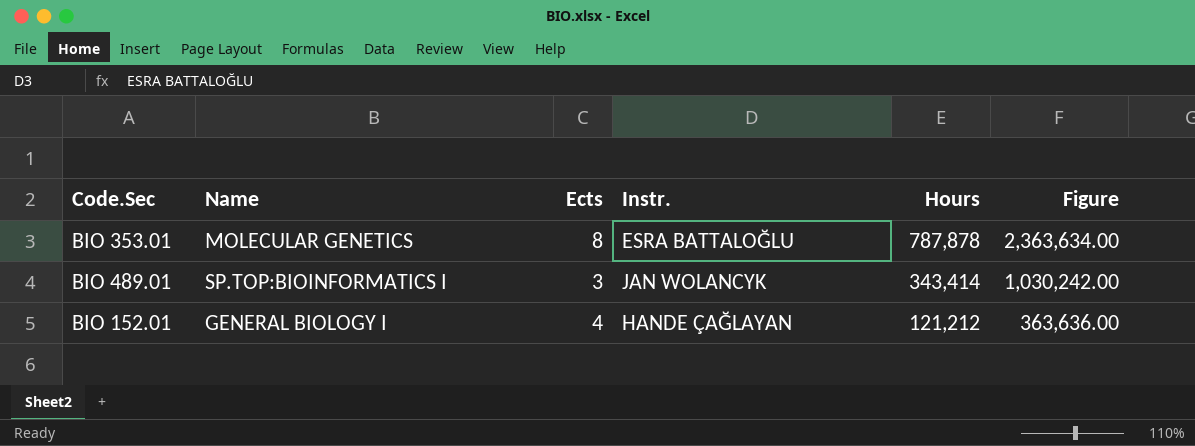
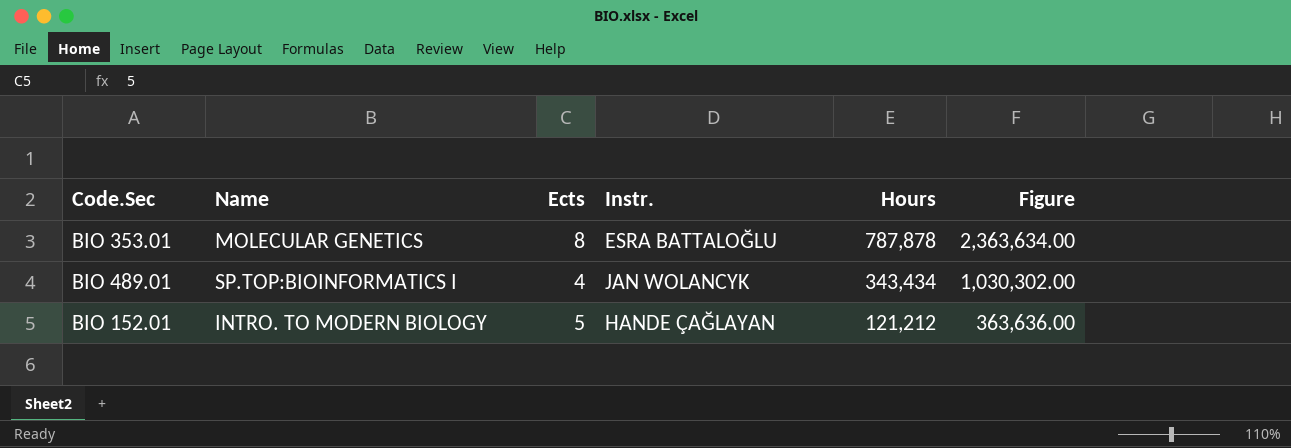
BIO 489.01 | Ects: 3 -> 4
BIO 489.01 | Hours: 343,414 -> 343,434
BIO 489.01 | Figure: 1,030,242.00 -> 1,030,302.00
BIO 152.01 | Name: GENERAL BIOLOGY I -> INTRO. TO MODERN BIOLOGY
BIO 152.01 | Ects: 4 -> 5

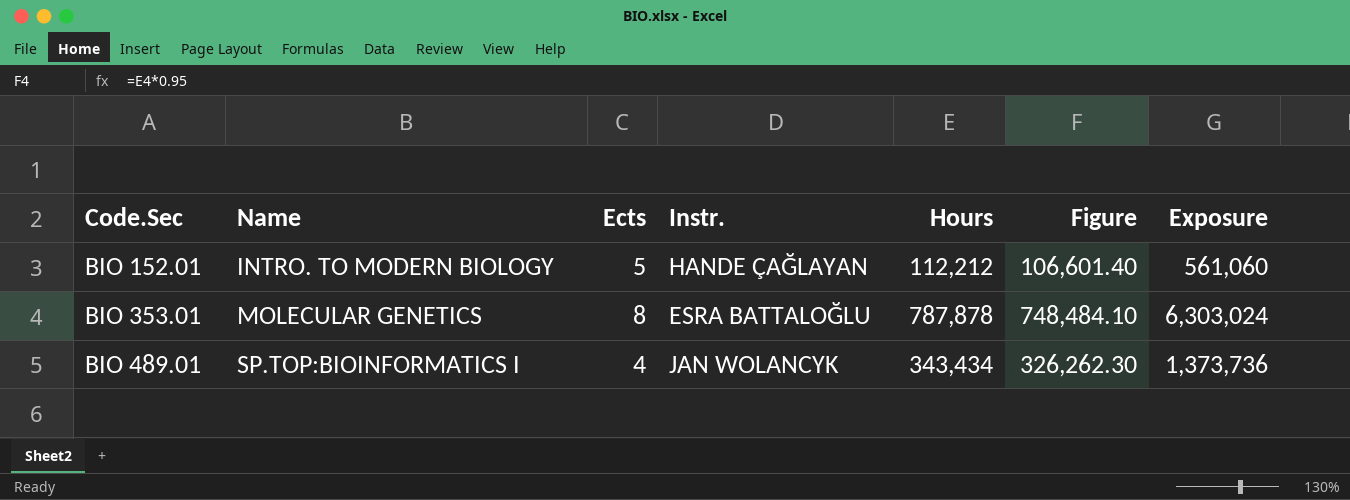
row order: Hours descending -> Code.Sec ascending
column Figure | formula: [Hours] * 3 -> [Hours] * 0.95
column Exposure | formula: none -> [Ects] * [Hours]
BIO 152.01 | Hours: 121,212 -> 112,212

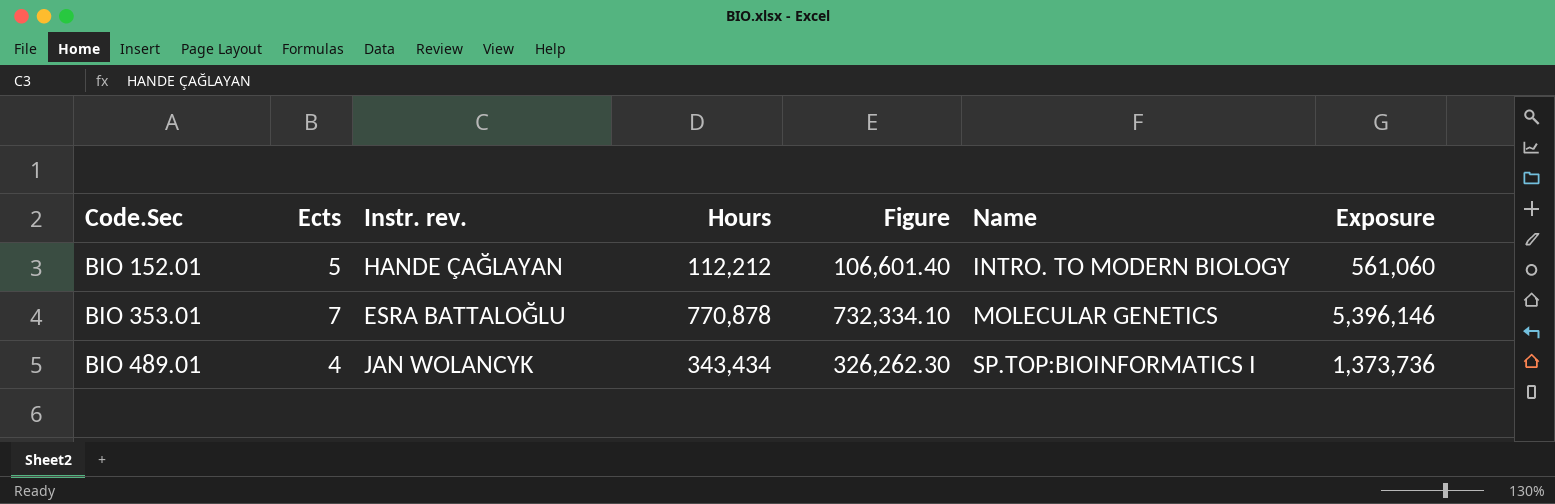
column name: Instr. -> Instr. rev.
column Name | position: 2 -> 6
BIO 353.01 | Ects: 8 -> 7
BIO 353.01 | Hours: 787,878 -> 770,878
BIO 353.01 | Figure: 748,484.10 -> 732,334.10
BIO 353.01 | Exposure: 6,303,024 -> 5,396,146

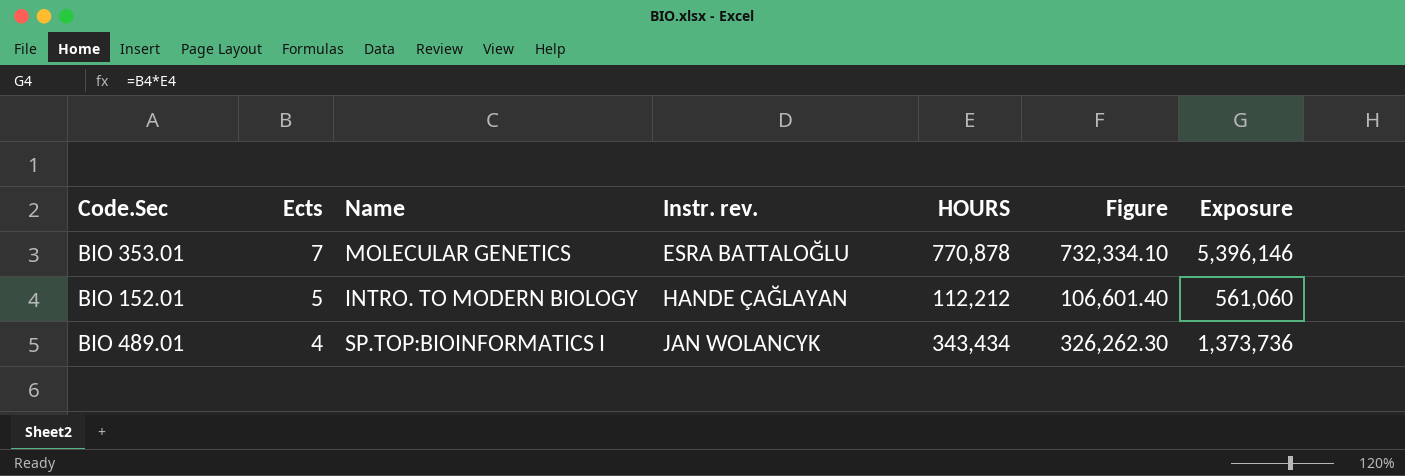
row order: Code.Sec ascending -> Ects descending
column Name | position: 6 -> 3
column name: Hours -> HOURS

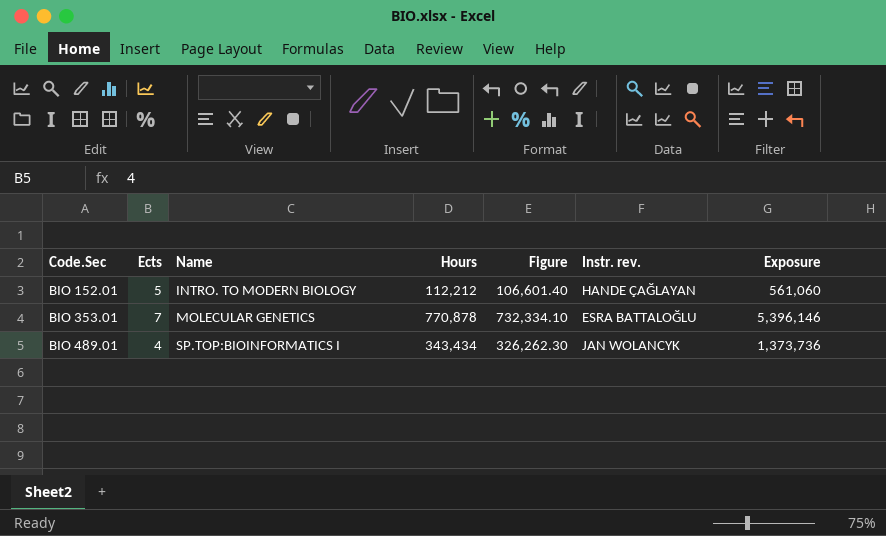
row order: Ects descending -> Code.Sec ascending
column name: HOURS -> Hours
column Instr. rev. | position: 4 -> 6

